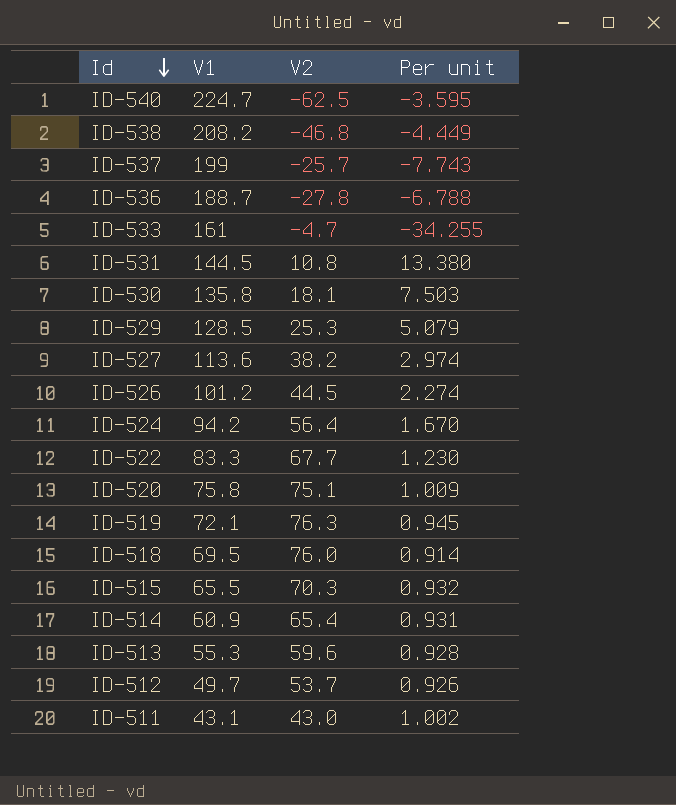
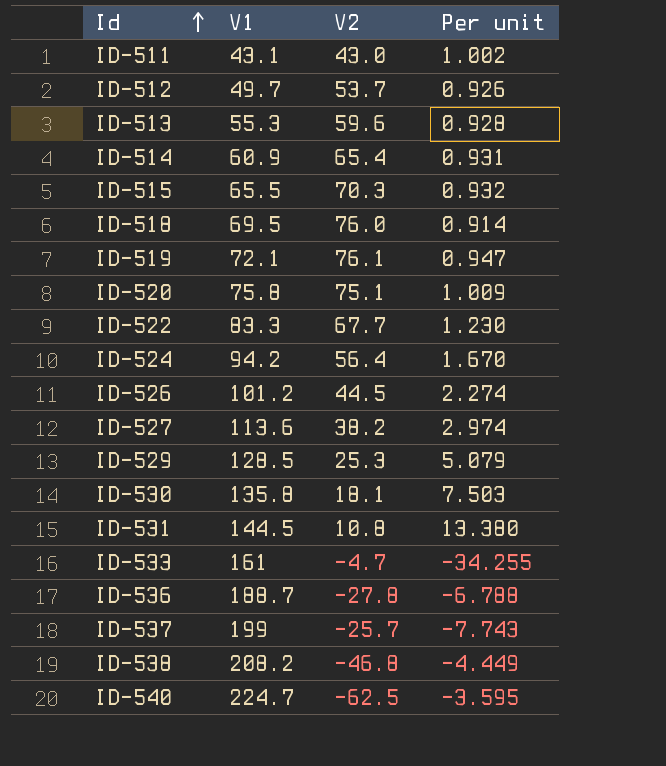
row order: Id descending -> Id ascending
ID-519 | V2: 76.3 -> 76.1
ID-519 | Per unit: 0.945 -> 0.947

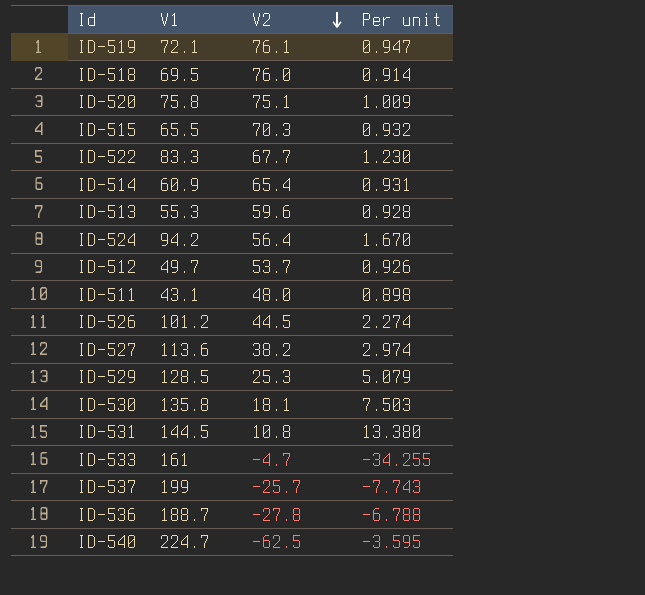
row order: Id ascending -> V2 descending
row ID-538: 208.2 | -46.8 | -4.449 -> none
ID-511 | V2: 43.0 -> 48.0
ID-511 | Per unit: 1.002 -> 0.898

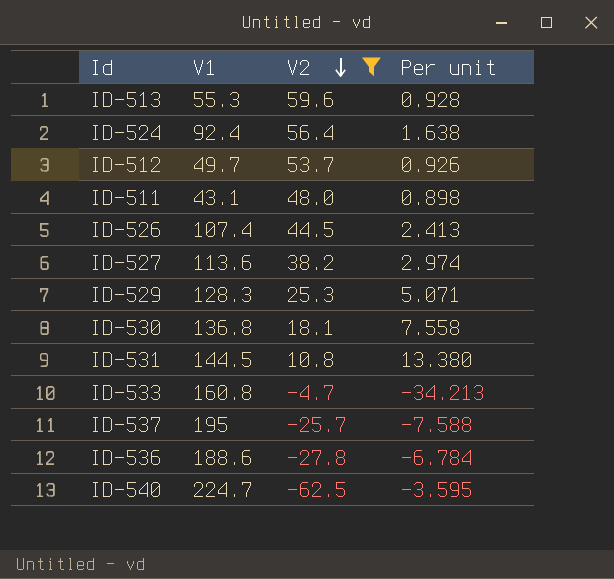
filter: none -> V2 <= 59.6
ID-524 | V1: 94.2 -> 92.4
ID-524 | Per unit: 1.670 -> 1.638
ID-526 | V1: 101.2 -> 107.4
ID-526 | Per unit: 2.274 -> 2.413
ID-529 | V1: 128.5 -> 128.3
ID-529 | Per unit: 5.079 -> 5.071
ID-530 | V1: 135.8 -> 136.8
ID-530 | Per unit: 7.503 -> 7.558
ID-533 | V1: 161 -> 160.8
ID-533 | Per unit: -34.255 -> -34.213
ID-537 | V1: 199 -> 195
ID-537 | Per unit: -7.743 -> -7.588
ID-536 | V1: 188.7 -> 188.6
ID-536 | Per unit: -6.788 -> -6.784

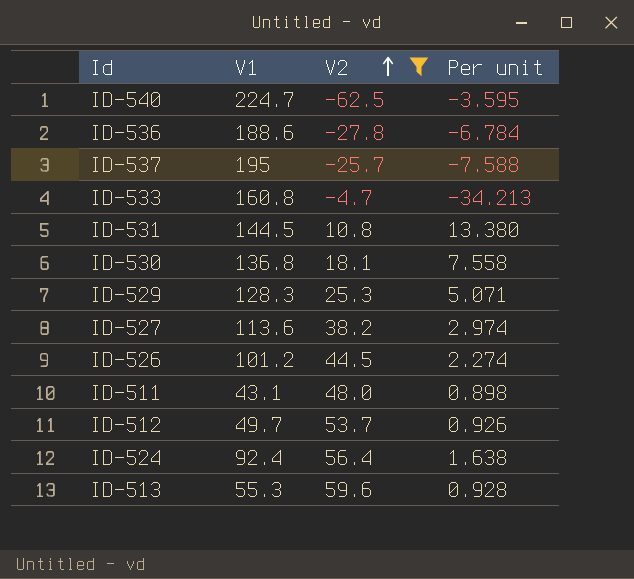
row order: V2 descending -> V2 ascending
ID-526 | V1: 107.4 -> 101.2
ID-526 | Per unit: 2.413 -> 2.274

